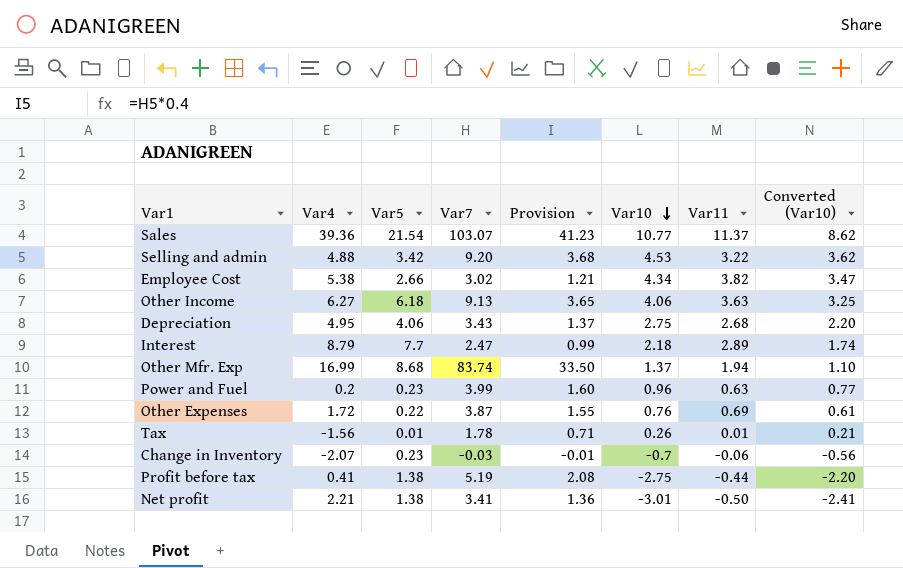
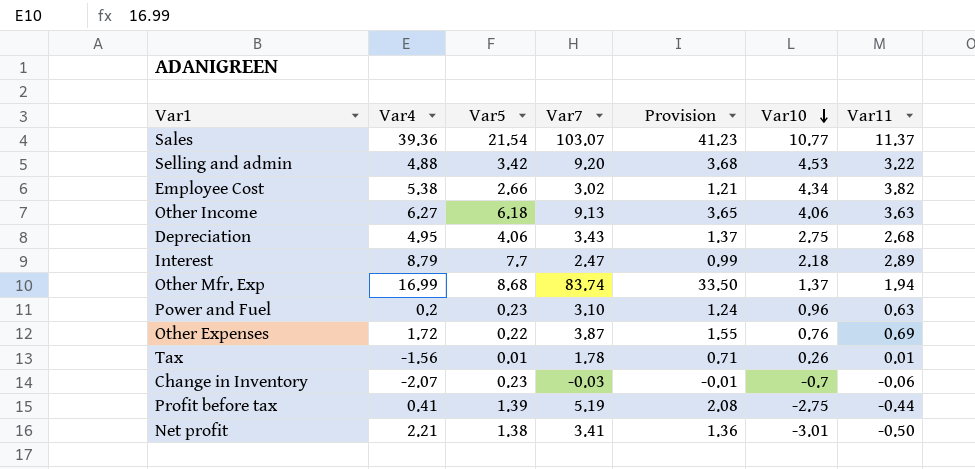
column Converted (Var10) | formula: [Var10] * 0.8 -> none
Power and Fuel | Var7: 3.99 -> 3.10
Power and Fuel | Provision: 1.60 -> 1.24
Profit before tax | Var5: 1.38 -> 1.39

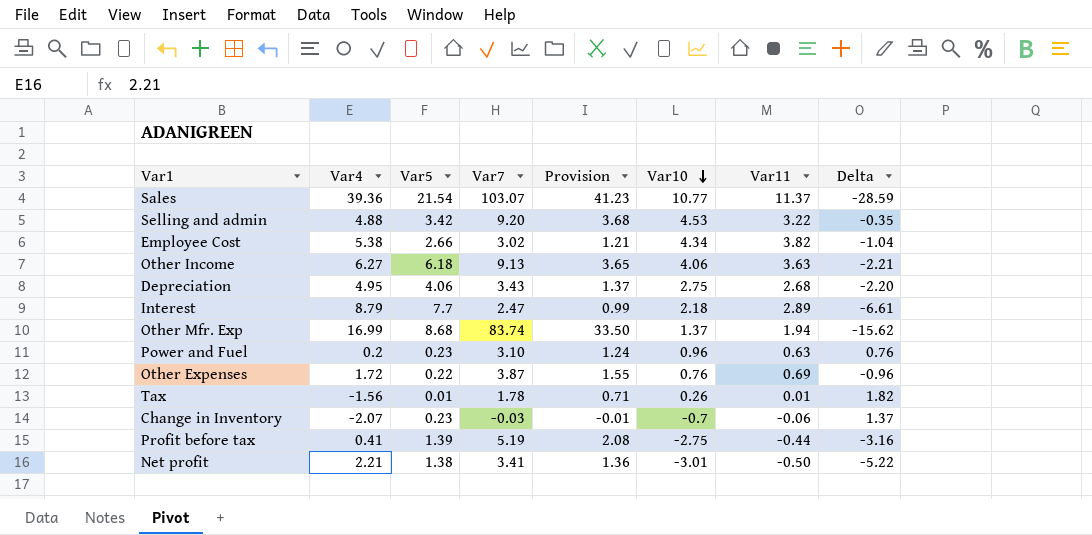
column Delta | formula: none -> [Var10] - [Var4]

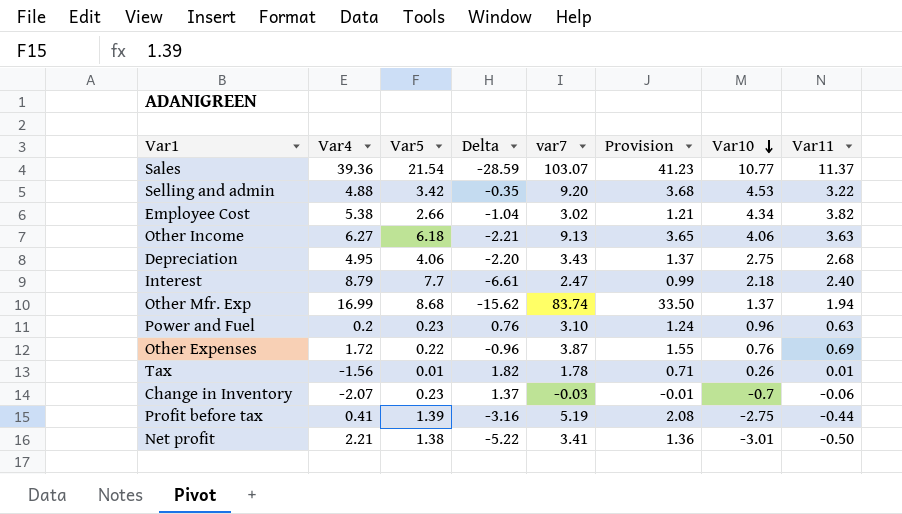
column Delta | position: 8 -> 4
column name: Var7 -> var7
Interest | Var11: 2.89 -> 2.40

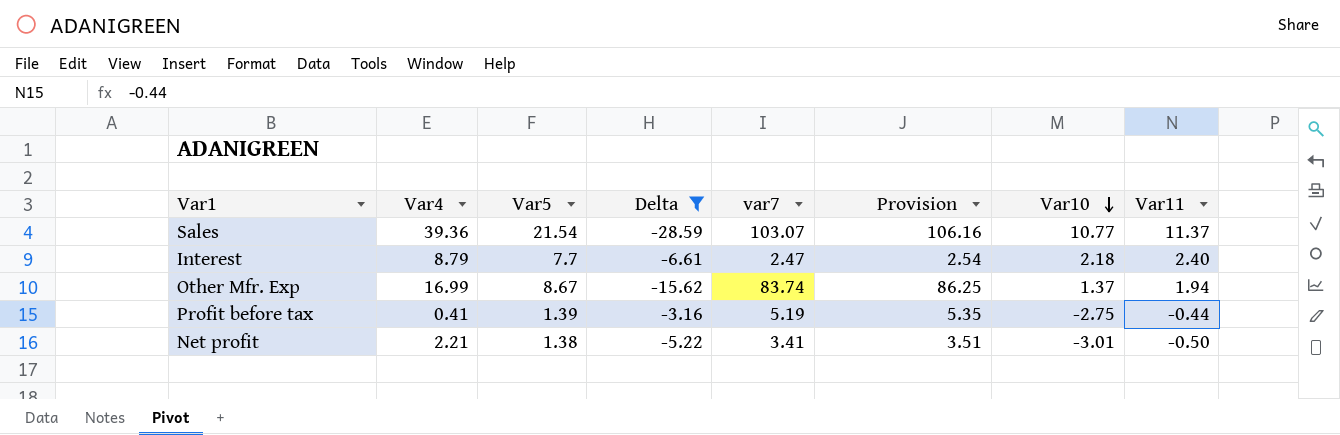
filter: none -> Delta <= -3.16
column Provision | formula: [var7] * 0.4 -> [var7] * 1.03
Other Mfr. Exp | Var5: 8.68 -> 8.67

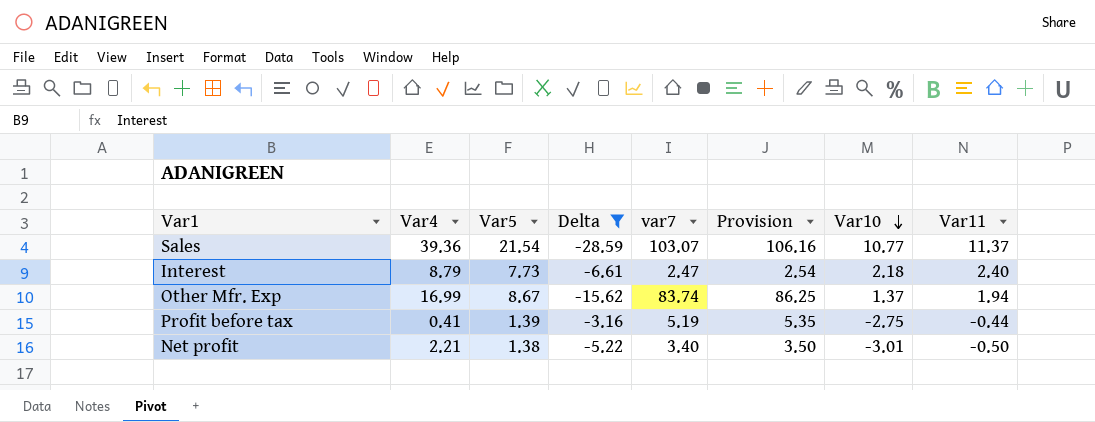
Interest | Var5: 7.7 -> 7.73
Net profit | var7: 3.41 -> 3.40
Net profit | Provision: 3.51 -> 3.50

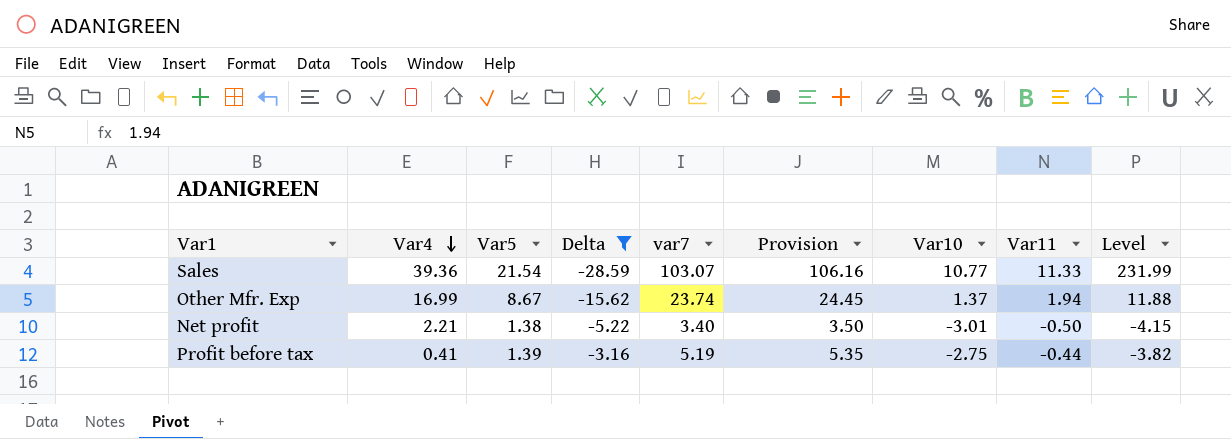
row order: Var10 descending -> Var4 descending
column Level | formula: none -> [Var5] * [Var10]
row Interest: 8.79 | 7.73 | -6.61 | 2.47 | 2.54 | 2.18 | 2.40 -> none
Sales | Var11: 11.37 -> 11.33
Other Mfr. Exp | var7: 83.74 -> 23.74
Other Mfr. Exp | Provision: 86.25 -> 24.45

